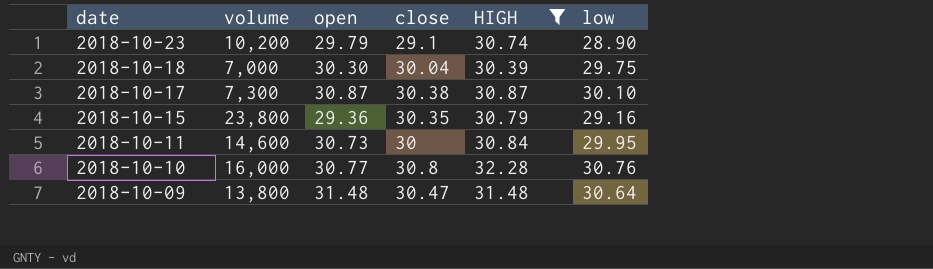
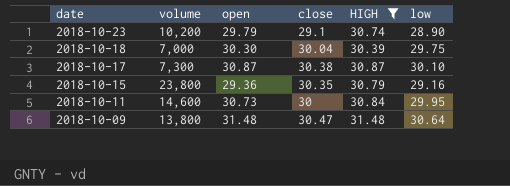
row 2018-10-10: 16,000 | 30.77 | 30.8 | 32.28 | 30.76 -> none

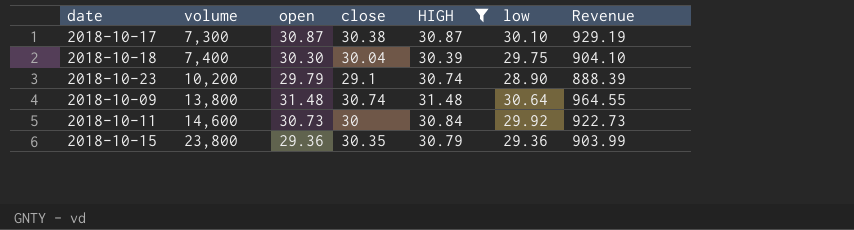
row order: date descending -> volume ascending
column Revenue | formula: none -> [HIGH] * [low]
2018-10-18 | volume: 7,000 -> 7,400
2018-10-09 | close: 30.47 -> 30.74
2018-10-11 | low: 29.95 -> 29.92
2018-10-15 | low: 29.16 -> 29.36

